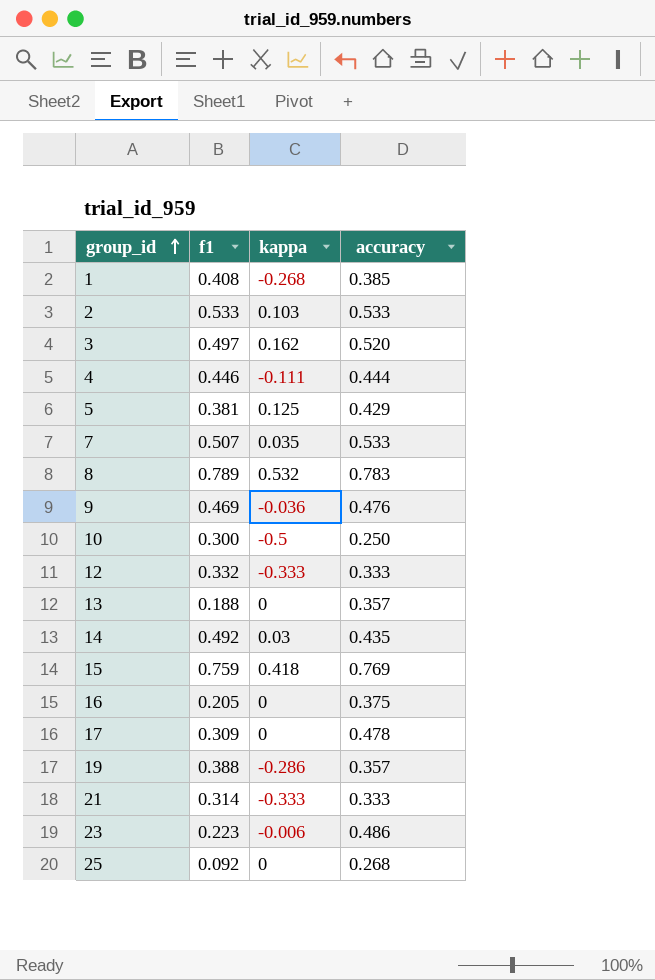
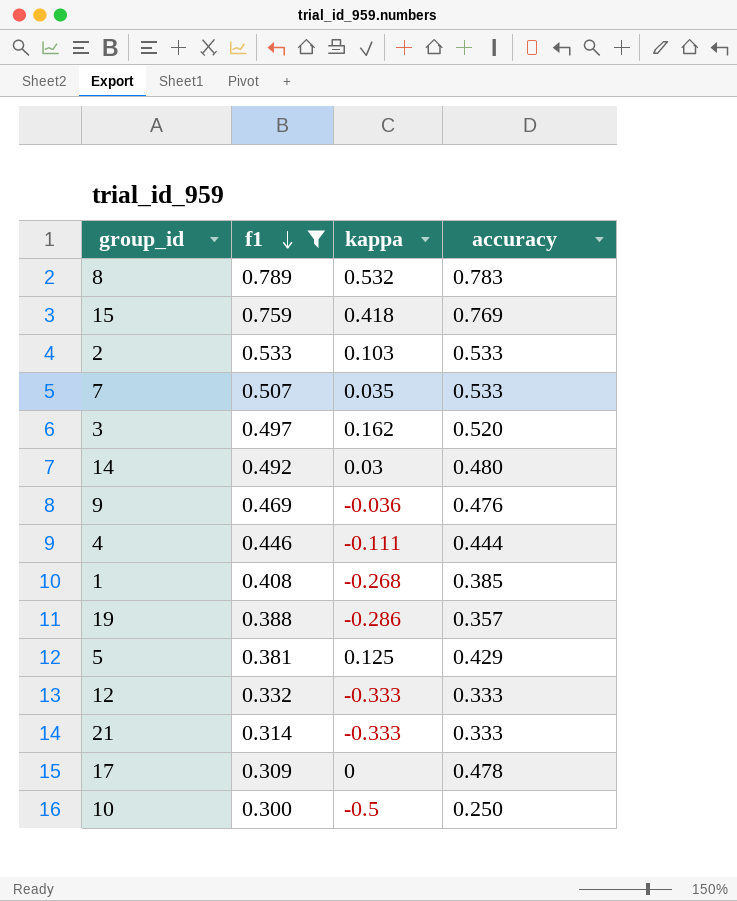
filter: none -> f1 >= 0.300
row order: group_id ascending -> f1 descending
14 | accuracy: 0.435 -> 0.480

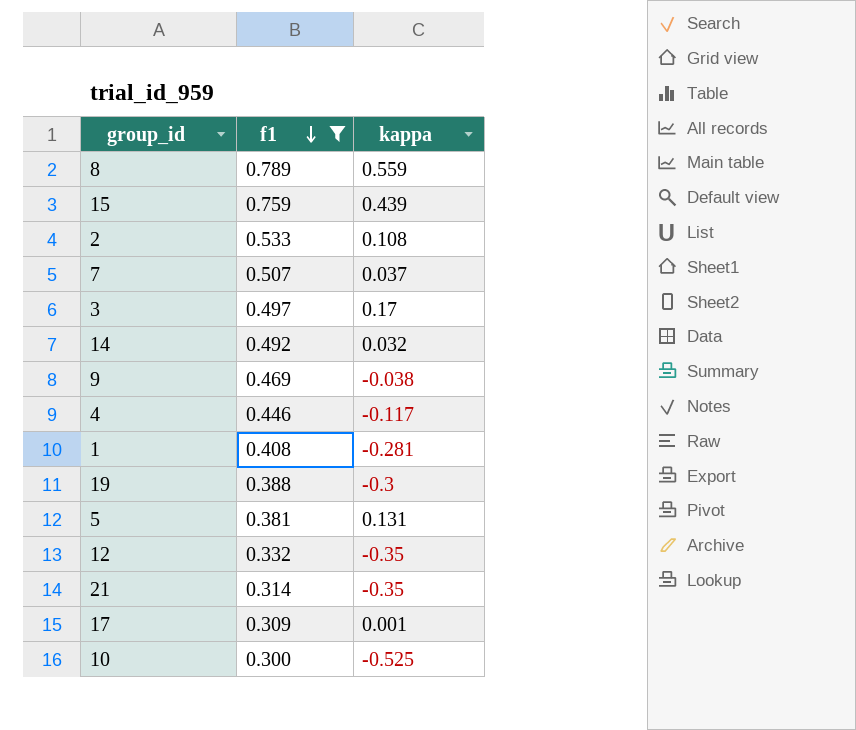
column accuracy | position: 4 -> none
8 | kappa: 0.532 -> 0.559
15 | kappa: 0.418 -> 0.439
2 | kappa: 0.103 -> 0.108
7 | kappa: 0.035 -> 0.037
3 | kappa: 0.162 -> 0.17
14 | kappa: 0.03 -> 0.032
9 | kappa: -0.036 -> -0.038
4 | kappa: -0.111 -> -0.117
1 | kappa: -0.268 -> -0.281
19 | kappa: -0.286 -> -0.3
5 | kappa: 0.125 -> 0.131
12 | kappa: -0.333 -> -0.35
21 | kappa: -0.333 -> -0.35
17 | kappa: 0 -> 0.001
10 | kappa: -0.5 -> -0.525

